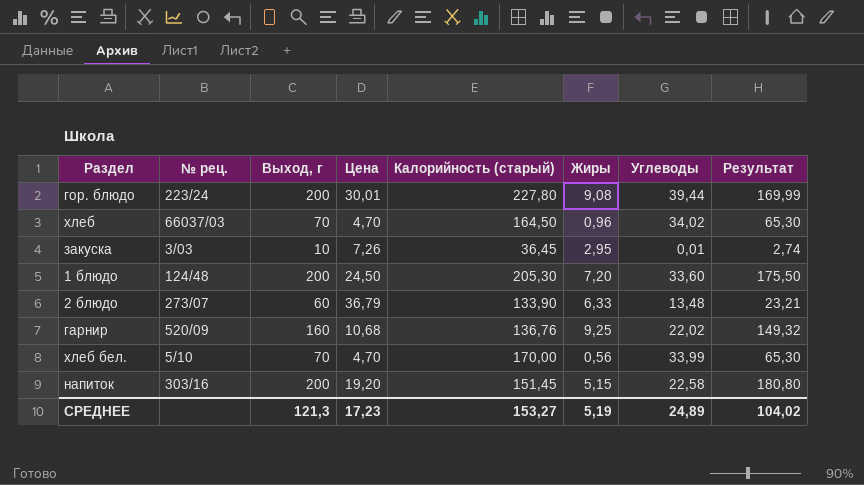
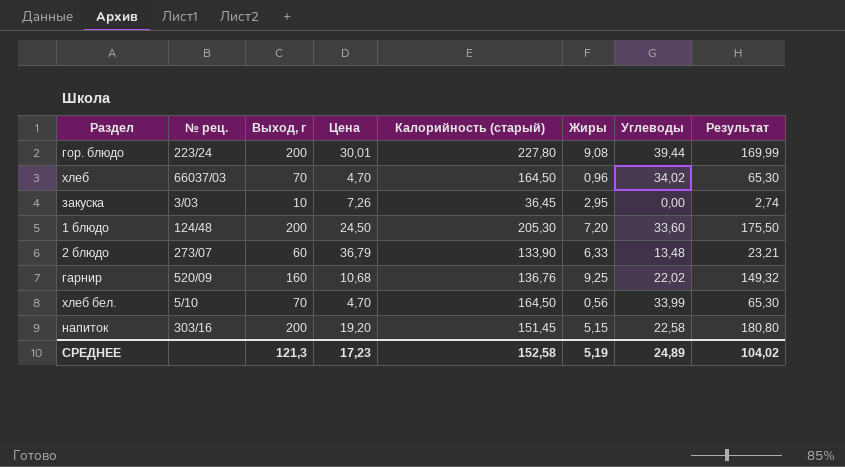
закуска | Углеводы: 0,01 -> 0,00
хлеб бел. | Калорийность (старый): 170,00 -> 164,50
СРЕДНЕЕ | Калорийность (старый): 153,27 -> 152,58

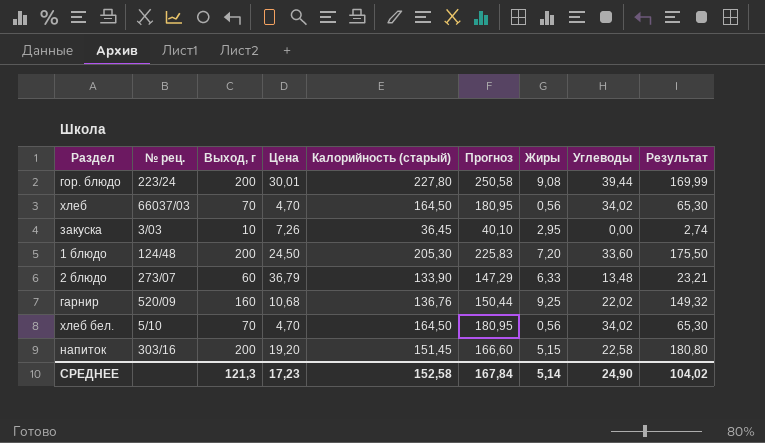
column Прогноз | formula: none -> [Калорийность (старый)] * 1,1
хлеб | Жиры: 0,96 -> 0,56
хлеб бел. | Углеводы: 33,99 -> 34,02
СРЕДНЕЕ | Жиры: 5,19 -> 5,14
СРЕДНЕЕ | Углеводы: 24,89 -> 24,90

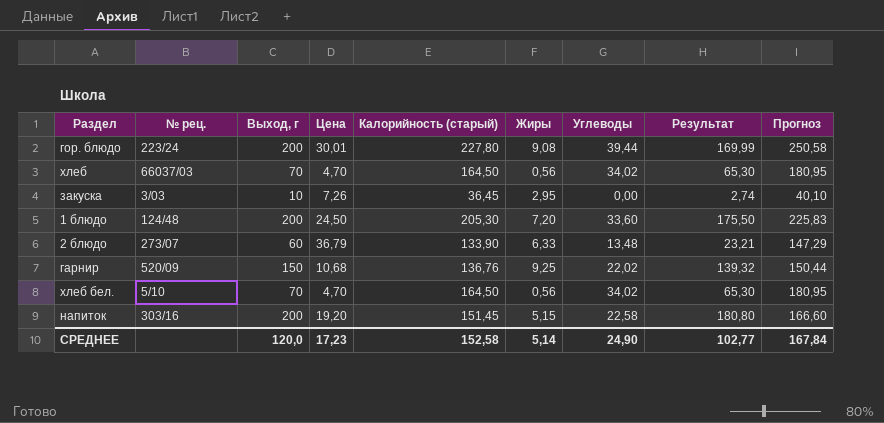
column Прогноз | position: 6 -> 9
гарнир | Выход, г: 160 -> 150
гарнир | Результат: 149,32 -> 139,32
СРЕДНЕЕ | Выход, г: 121,3 -> 120,0
СРЕДНЕЕ | Результат: 104,02 -> 102,77

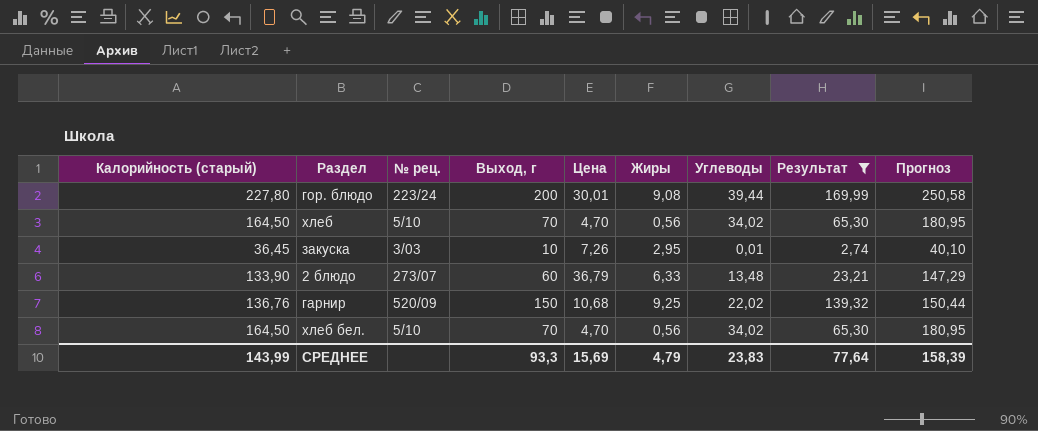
filter: none -> Результат <= 169,99
column Калорийность (старый) | position: 5 -> 1
хлеб | № рец.: 66037/03 -> 5/10
закуска | Углеводы: 0,00 -> 0,01
СРЕДНЕЕ | Калорийность (старый): 152,58 -> 143,99
СРЕДНЕЕ | Выход, г: 120,0 -> 93,3
СРЕДНЕЕ | Цена: 17,23 -> 15,69
СРЕДНЕЕ | Жиры: 5,14 -> 4,79
СРЕДНЕЕ | Углеводы: 24,90 -> 23,83
СРЕДНЕЕ | Результат: 102,77 -> 77,64
СРЕДНЕЕ | Прогноз: 167,84 -> 158,39

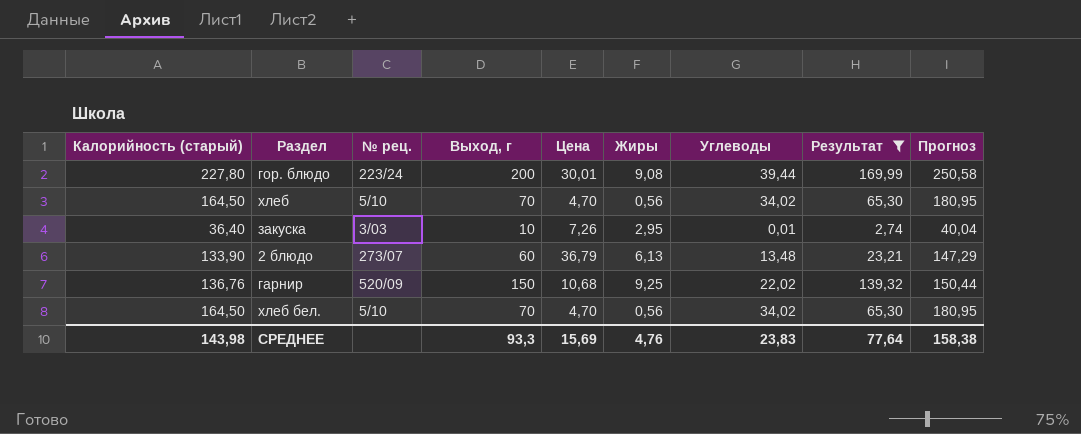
закуска | Калорийность (старый): 36,45 -> 36,40
закуска | Прогноз: 40,10 -> 40,04
2 блюдо | Жиры: 6,33 -> 6,13
СРЕДНЕЕ | Калорийность (старый): 143,99 -> 143,98
СРЕДНЕЕ | Жиры: 4,79 -> 4,76
СРЕДНЕЕ | Прогноз: 158,39 -> 158,38

